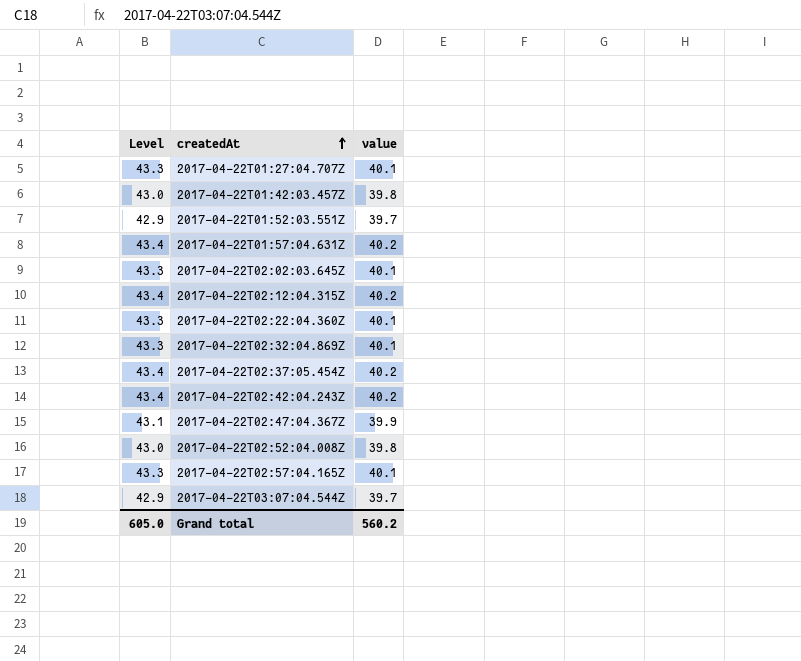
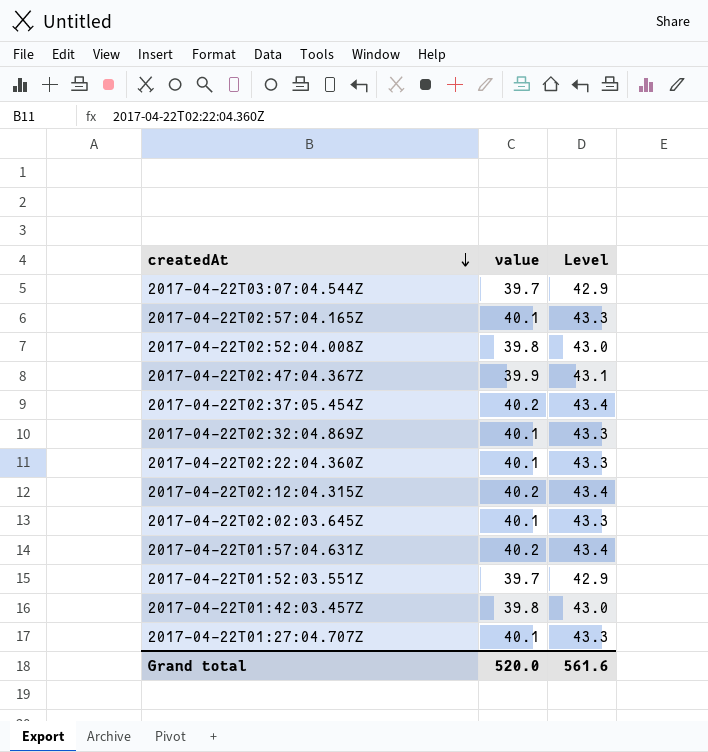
row order: createdAt ascending -> createdAt descending
column Level | position: 1 -> 3
row 2017-04-22T02:42:04.243Z: 43.4 | 40.2 -> none
Grand total | value: 560.2 -> 520.0
Grand total | Level: 605.0 -> 561.6

